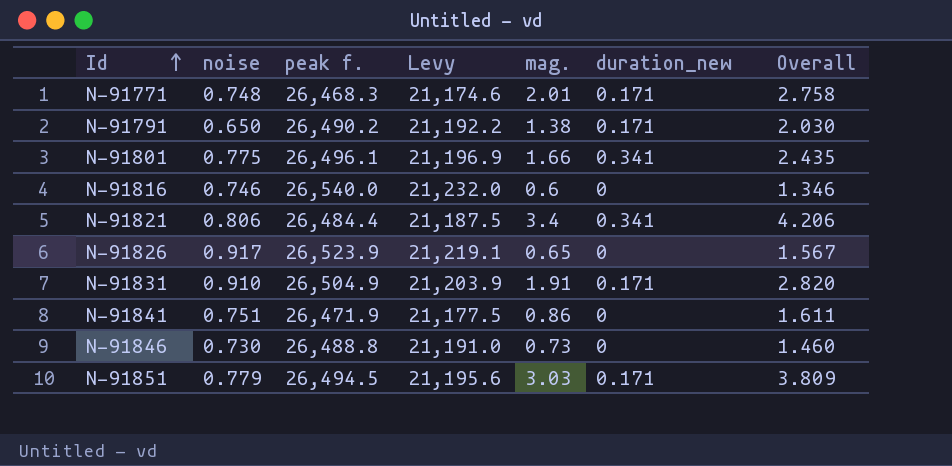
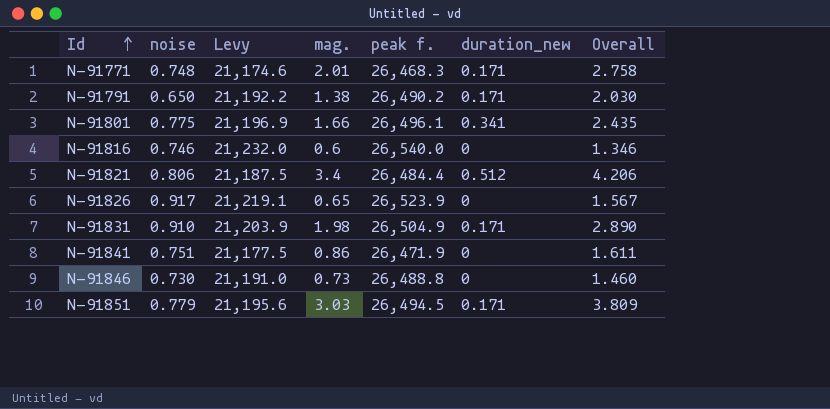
column peak f. | position: 3 -> 5
N-91821 | duration_new: 0.341 -> 0.512
N-91831 | mag.: 1.91 -> 1.98
N-91831 | Overall: 2.820 -> 2.890

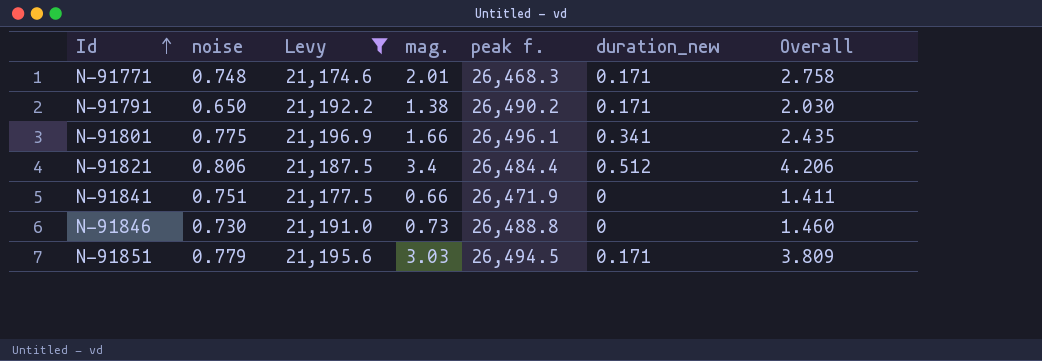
filter: none -> Levy <= 21,196.9
N-91841 | mag.: 0.86 -> 0.66
N-91841 | Overall: 1.611 -> 1.411

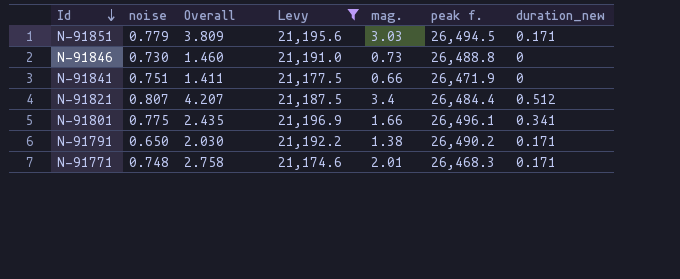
row order: Id ascending -> Id descending
column Overall | position: 7 -> 3
N-91821 | noise: 0.806 -> 0.807
N-91821 | Overall: 4.206 -> 4.207

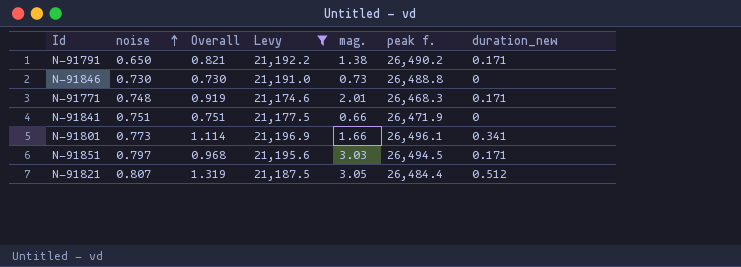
row order: Id descending -> noise ascending
column Overall | formula: [noise] + [mag.] -> [noise] + [duration_new]
N-91801 | noise: 0.775 -> 0.773
N-91851 | noise: 0.779 -> 0.797
N-91821 | mag.: 3.4 -> 3.05

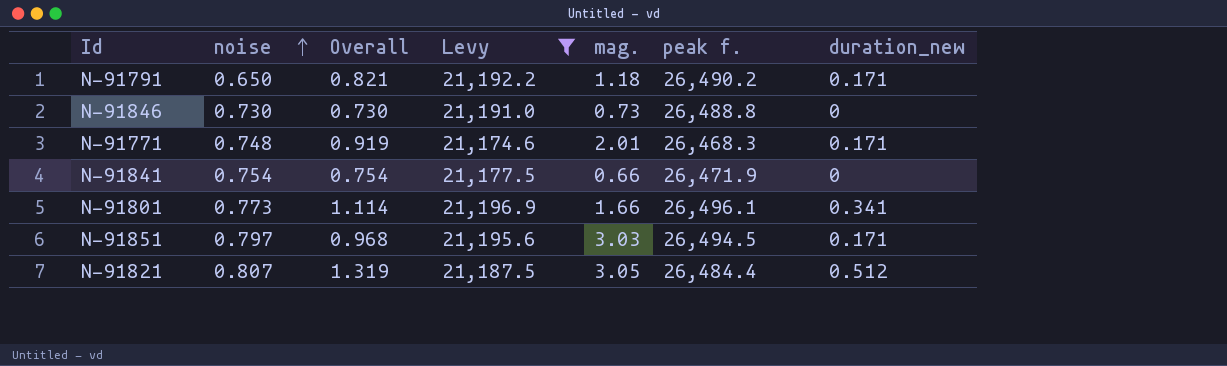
N-91791 | mag.: 1.38 -> 1.18
N-91841 | noise: 0.751 -> 0.754
N-91841 | Overall: 0.751 -> 0.754

